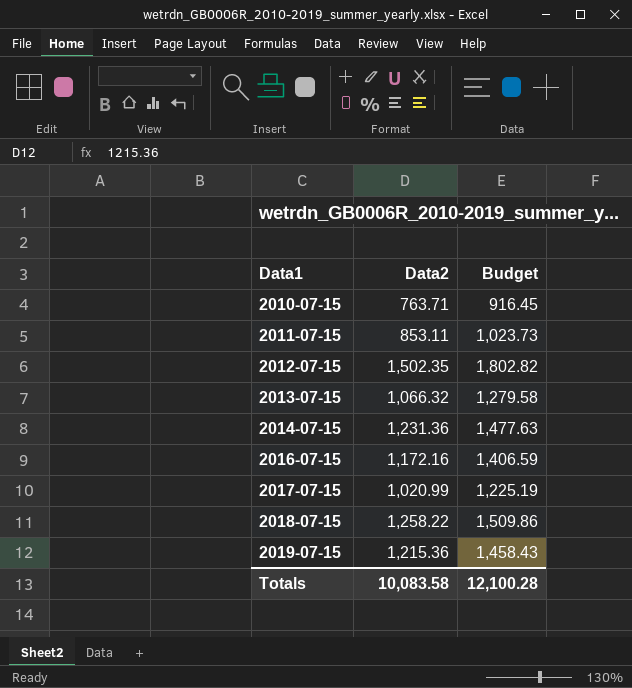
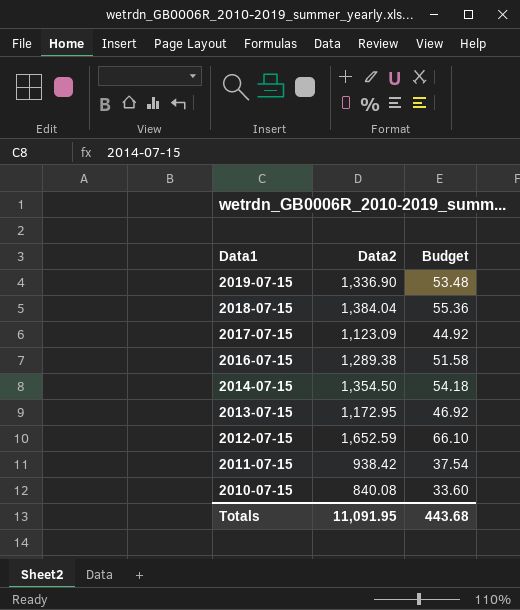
row order: Data1 ascending -> Data1 descending
column Budget | formula: [Data2] * 1.2 -> [Data2] * 0.04
2019-07-15 | Data2: 1,215.36 -> 1,336.90
2018-07-15 | Data2: 1,258.22 -> 1,384.04
2017-07-15 | Data2: 1,020.99 -> 1,123.09
2016-07-15 | Data2: 1,172.16 -> 1,289.38
2014-07-15 | Data2: 1,231.36 -> 1,354.50
2013-07-15 | Data2: 1,066.32 -> 1,172.95
2012-07-15 | Data2: 1,502.35 -> 1,652.59
2011-07-15 | Data2: 853.11 -> 938.42
2010-07-15 | Data2: 763.71 -> 840.08
Totals | Data2: 10,083.58 -> 11,091.95
Totals | Budget: 12,100.28 -> 443.68

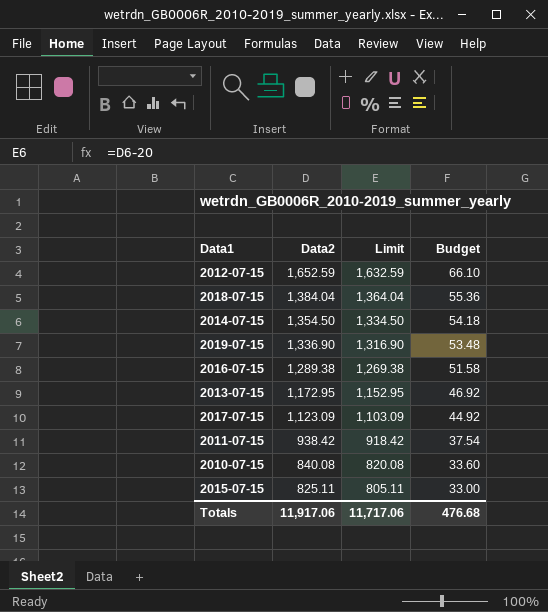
row order: Data1 descending -> Data2 descending
column Limit | formula: none -> [Data2] - 20
row 2015-07-15: none -> 825.11 | 805.11 | 33.00
Totals | Data2: 11,091.95 -> 11,917.06
Totals | Budget: 443.68 -> 476.68

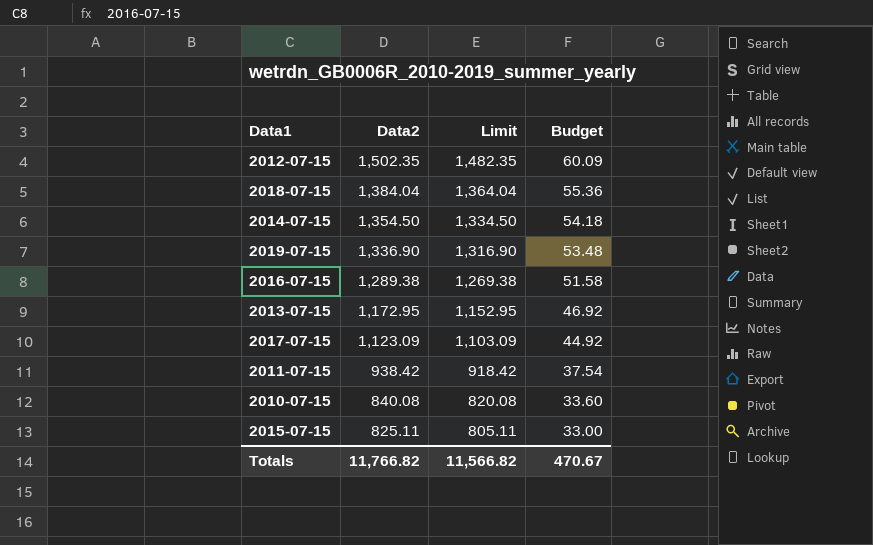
2012-07-15 | Data2: 1,652.59 -> 1,502.35
2012-07-15 | Limit: 1,632.59 -> 1,482.35
2012-07-15 | Budget: 66.10 -> 60.09
Totals | Data2: 11,917.06 -> 11,766.82
Totals | Limit: 11,717.06 -> 11,566.82
Totals | Budget: 476.68 -> 470.67

